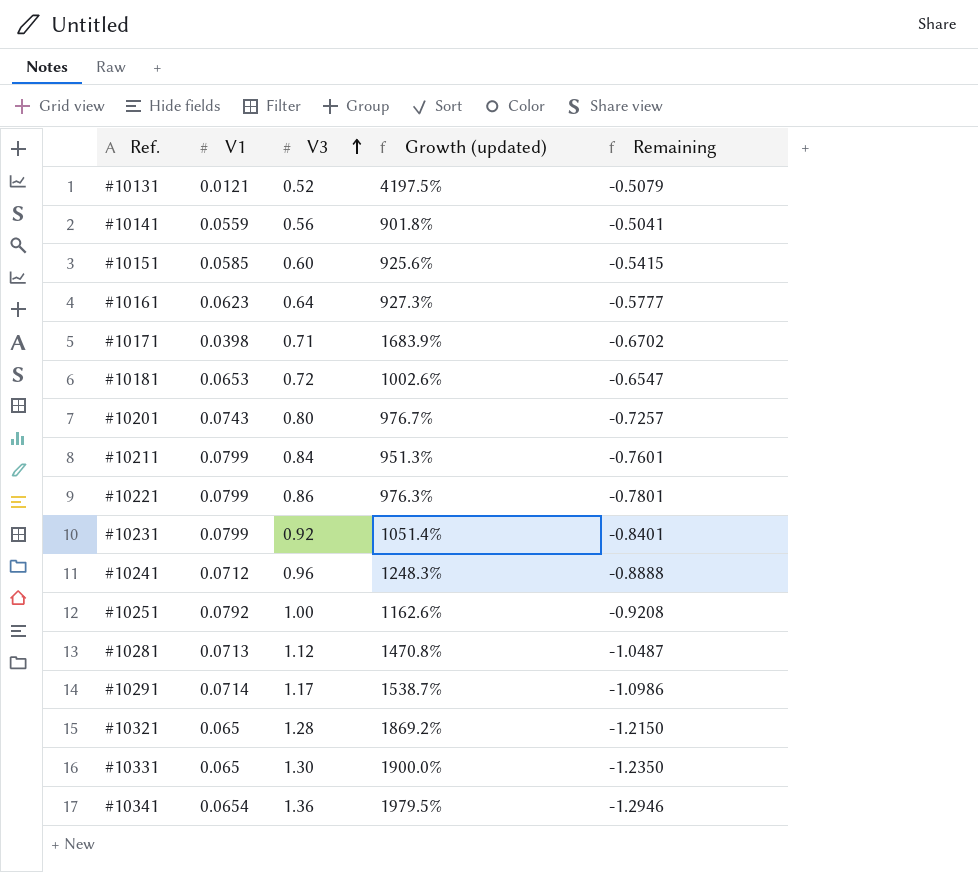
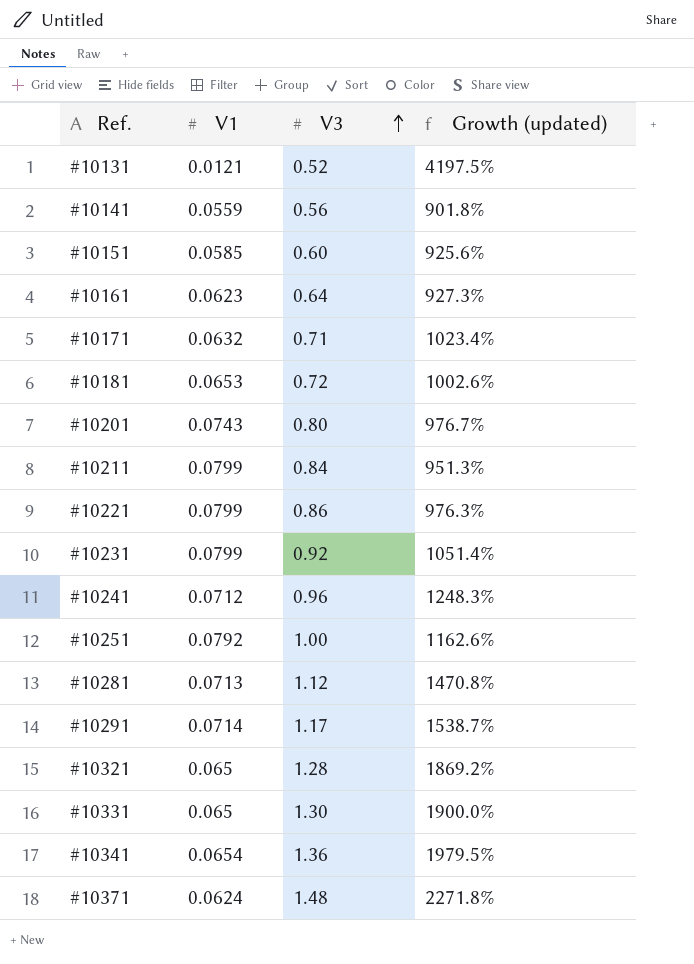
column Remaining | formula: [V1] - [V3] -> none
#10171 | V1: 0.0398 -> 0.0632
#10171 | Growth (updated): 1683.9% -> 1023.4%
row #10371: none -> 0.0624 | 1.48 | 2271.8%

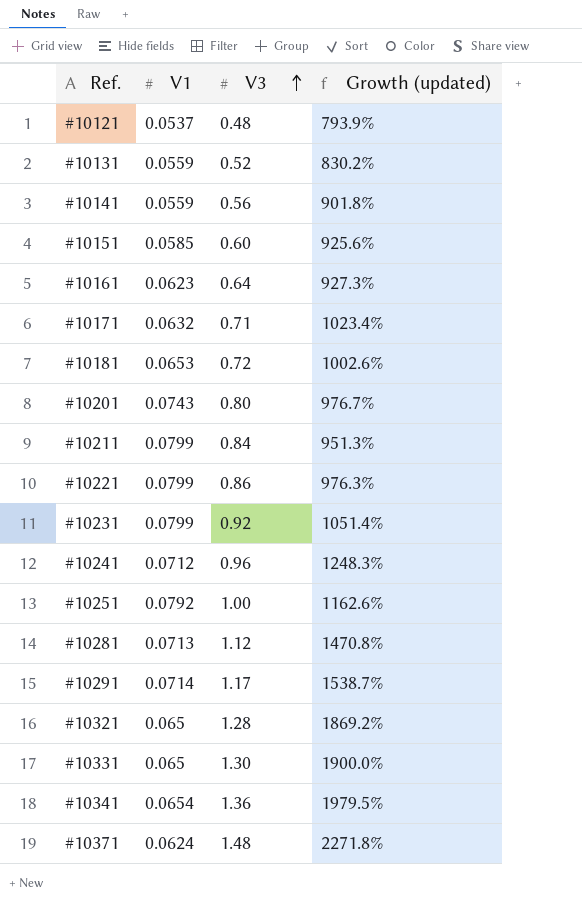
row #10121: none -> 0.0537 | 0.48 | 793.9%
#10131 | V1: 0.0121 -> 0.0559
#10131 | Growth (updated): 4197.5% -> 830.2%

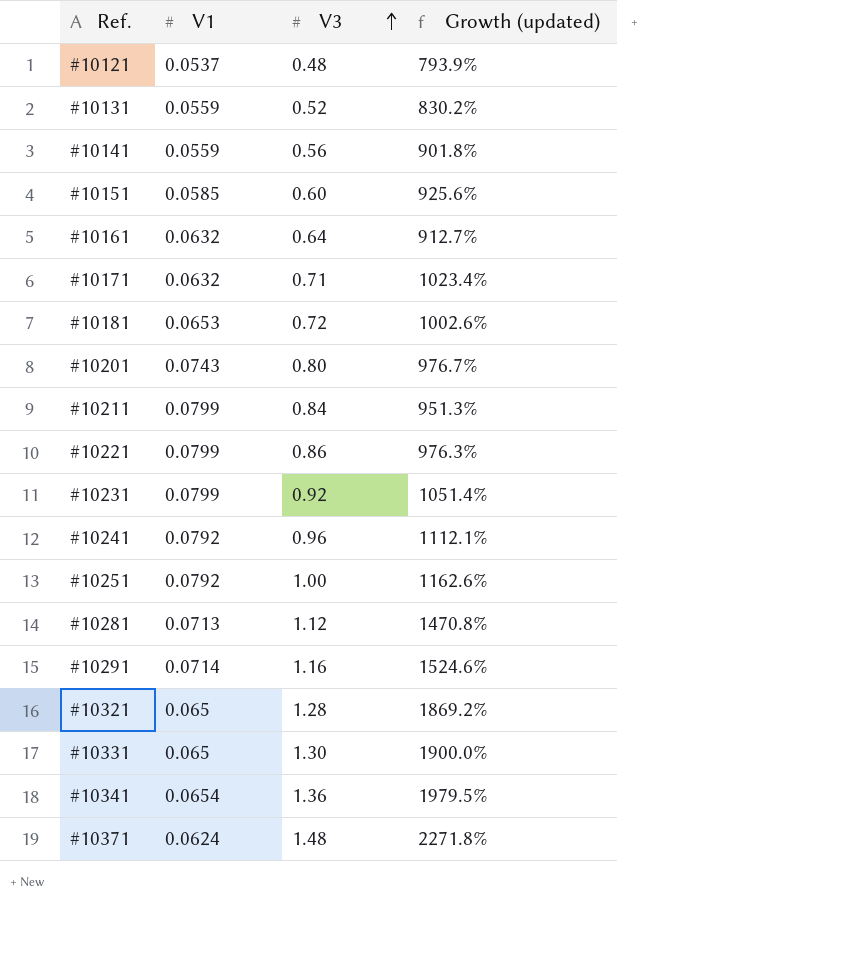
#10161 | V1: 0.0623 -> 0.0632
#10161 | Growth (updated): 927.3% -> 912.7%
#10241 | V1: 0.0712 -> 0.0792
#10241 | Growth (updated): 1248.3% -> 1112.1%
#10291 | V3: 1.17 -> 1.16
#10291 | Growth (updated): 1538.7% -> 1524.6%

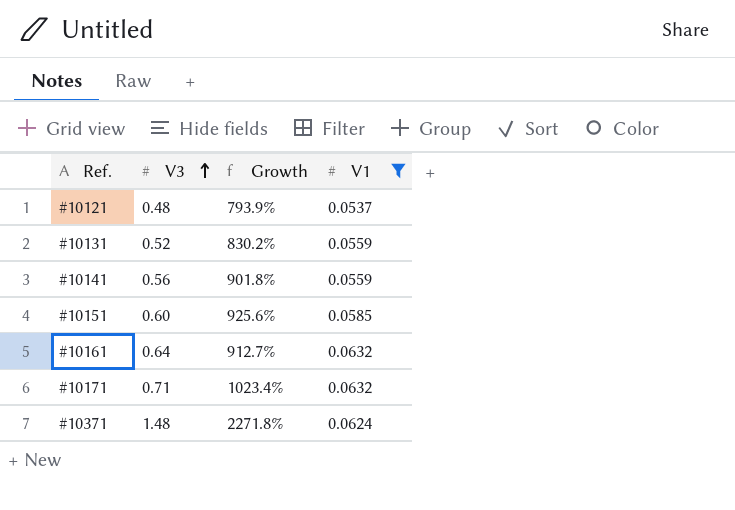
filter: none -> V1 <= 0.0632
column name: Growth (updated) -> Growth
column V1 | position: 2 -> 4

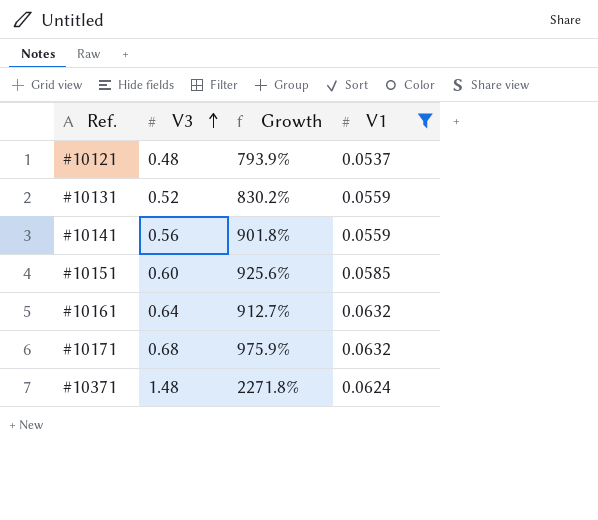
#10171 | V3: 0.71 -> 0.68
#10171 | Growth: 1023.4% -> 975.9%

